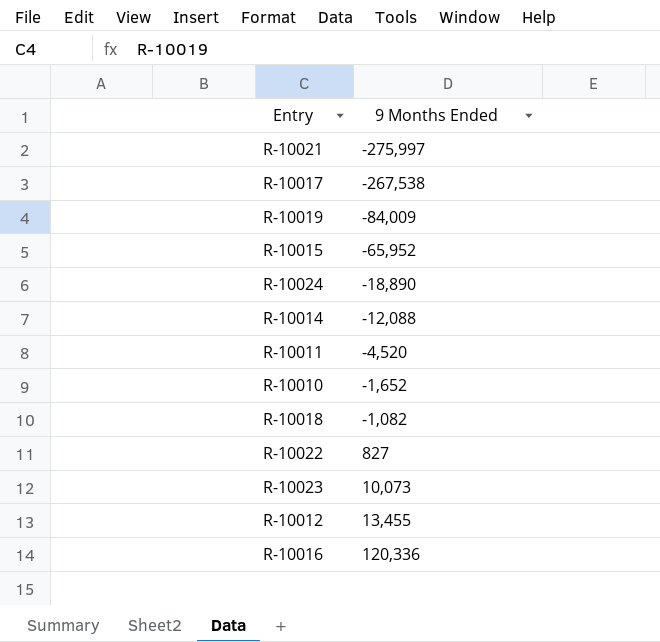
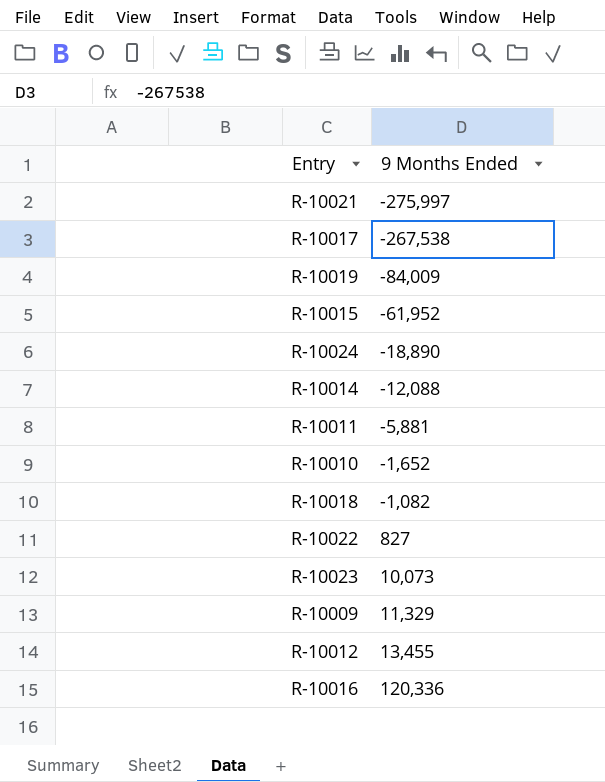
R-10015 | 9 Months Ended: -65,952 -> -61,952
R-10011 | 9 Months Ended: -4,520 -> -5,881
row R-10009: none -> 11,329

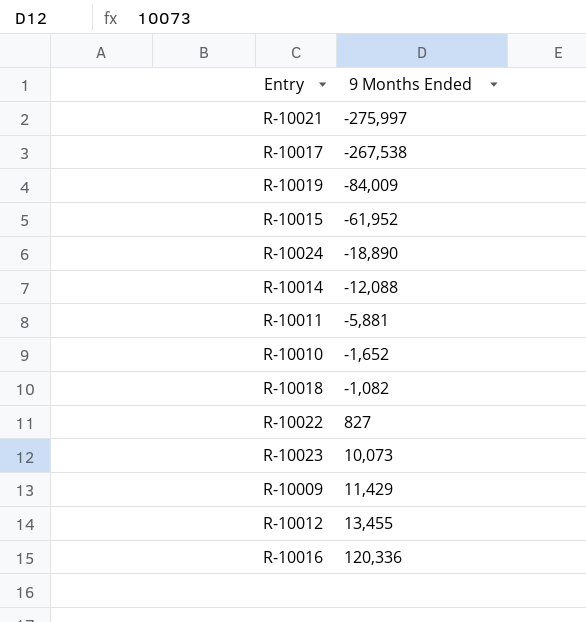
R-10009 | 9 Months Ended: 11,329 -> 11,429

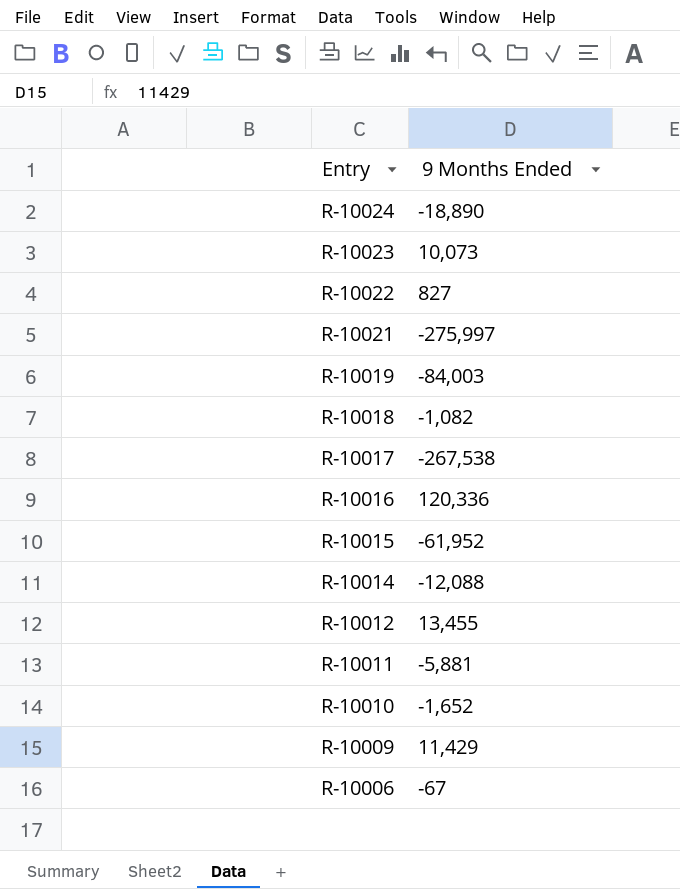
row order: 9 Months Ended ascending -> Entry descending
R-10019 | 9 Months Ended: -84,009 -> -84,003
row R-10006: none -> -67

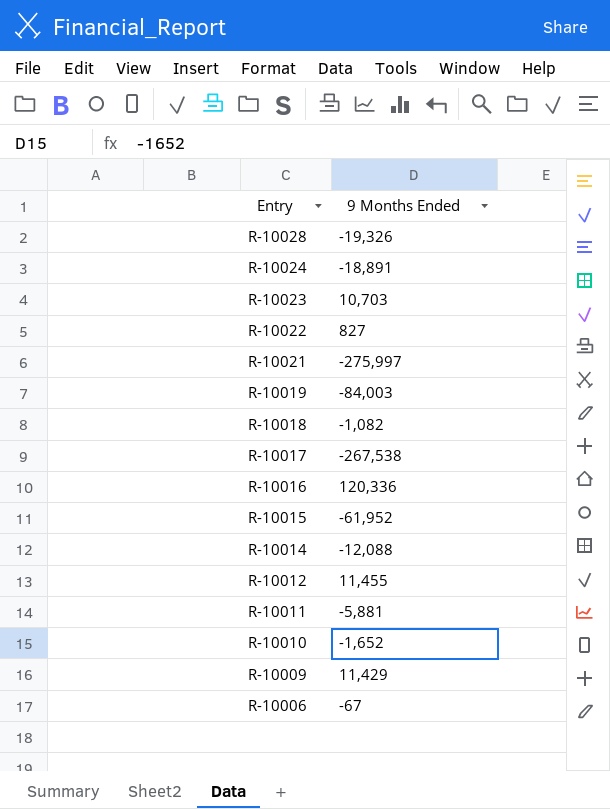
row R-10028: none -> -19,326
R-10024 | 9 Months Ended: -18,890 -> -18,891
R-10023 | 9 Months Ended: 10,073 -> 10,703
R-10012 | 9 Months Ended: 13,455 -> 11,455

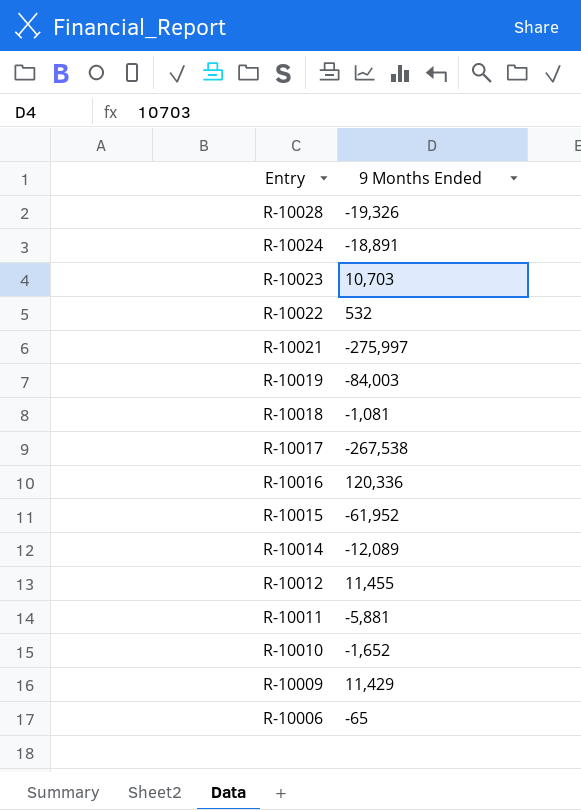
R-10022 | 9 Months Ended: 827 -> 532
R-10018 | 9 Months Ended: -1,082 -> -1,081
R-10014 | 9 Months Ended: -12,088 -> -12,089
R-10006 | 9 Months Ended: -67 -> -65

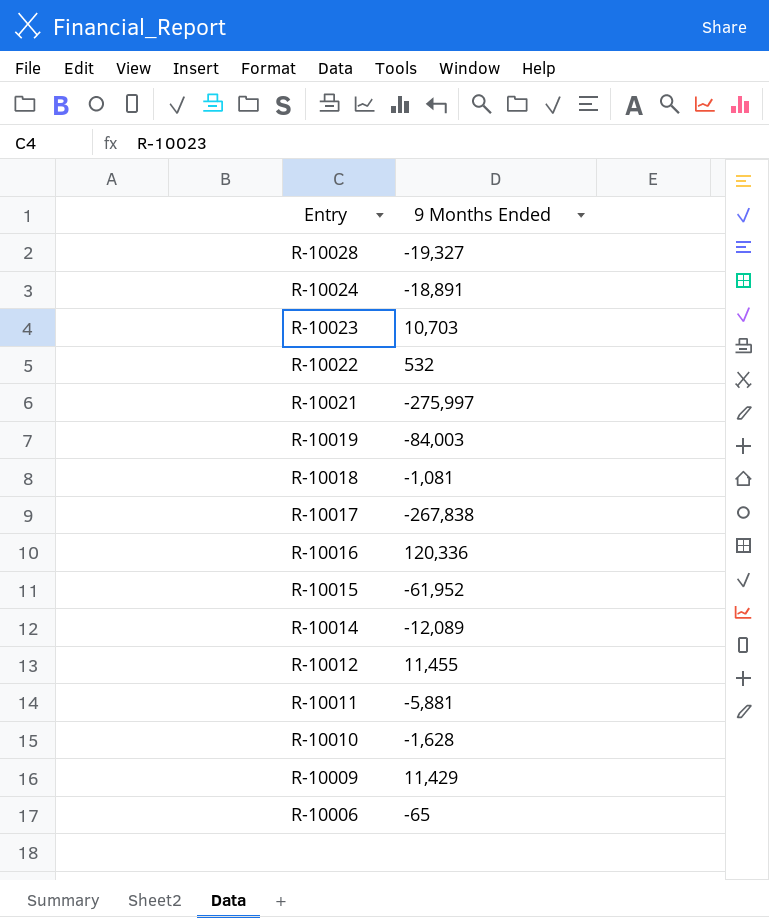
R-10028 | 9 Months Ended: -19,326 -> -19,327
R-10017 | 9 Months Ended: -267,538 -> -267,838
R-10010 | 9 Months Ended: -1,652 -> -1,628

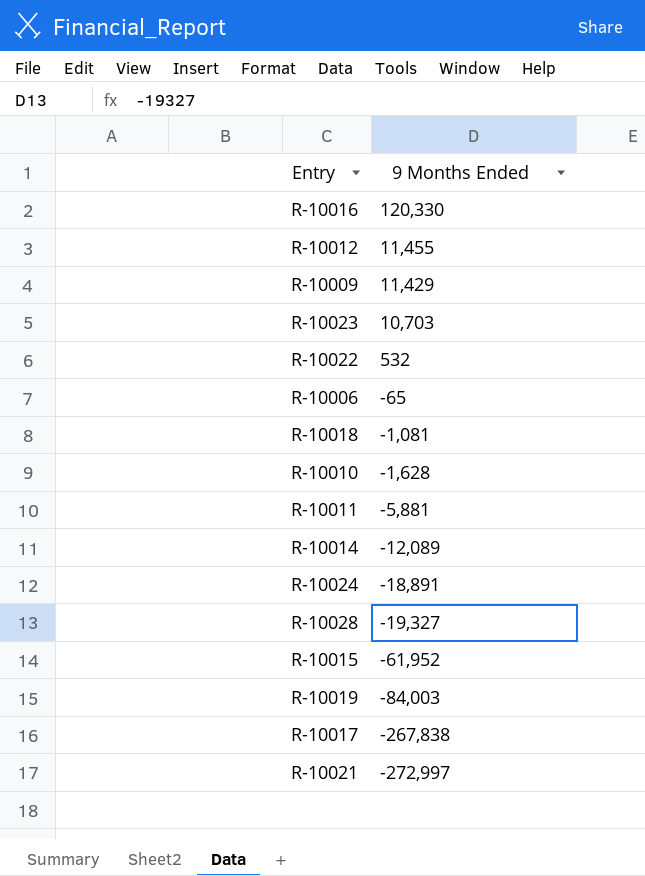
row order: Entry descending -> 9 Months Ended descending
R-10016 | 9 Months Ended: 120,336 -> 120,330
R-10021 | 9 Months Ended: -275,997 -> -272,997

